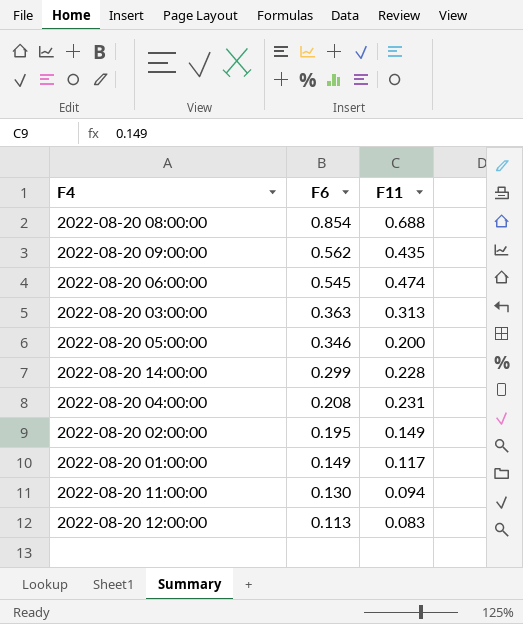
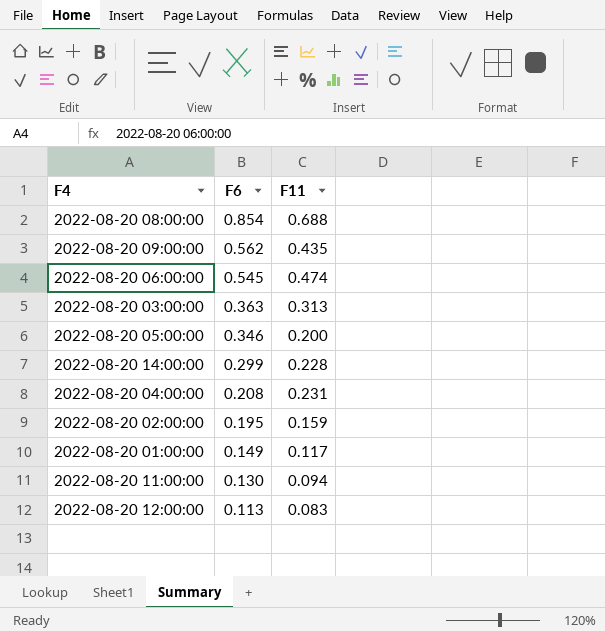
2022-08-20 02:00:00 | F11: 0.149 -> 0.159

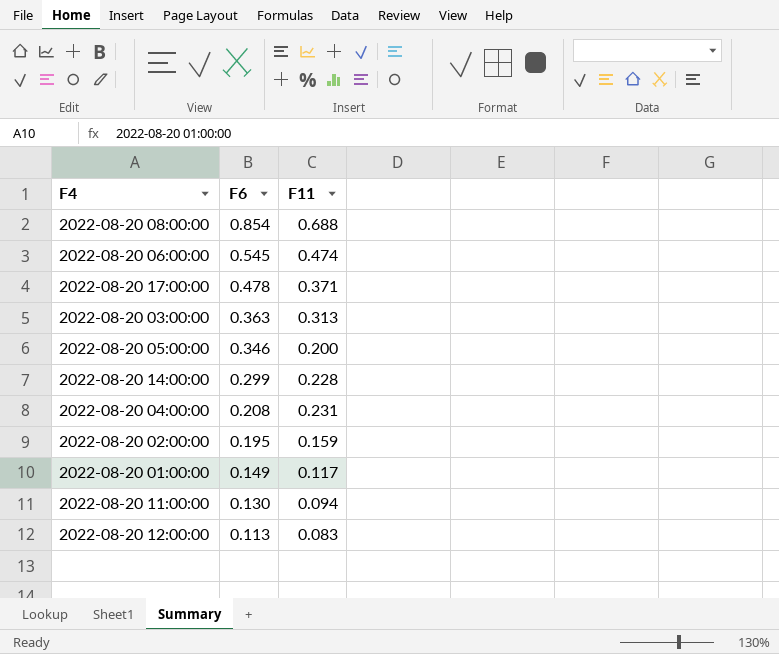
row 2022-08-20 09:00:00: 0.562 | 0.435 -> none
row 2022-08-20 17:00:00: none -> 0.478 | 0.371

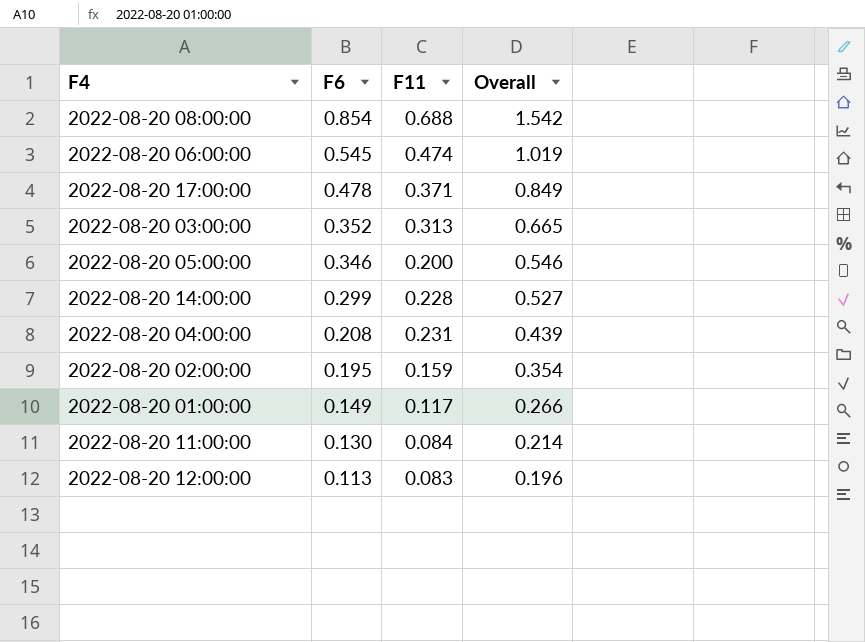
column Overall | formula: none -> [F6] + [F11]
2022-08-20 03:00:00 | F6: 0.363 -> 0.352
2022-08-20 11:00:00 | F11: 0.094 -> 0.084

